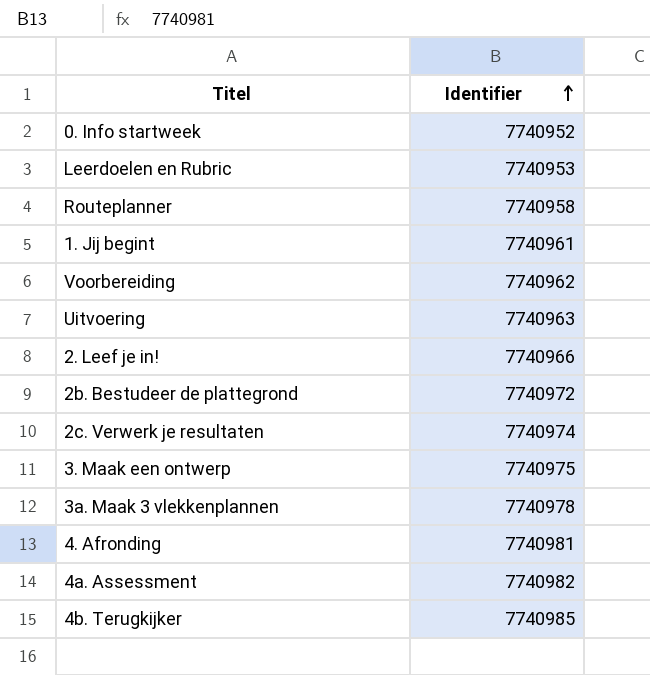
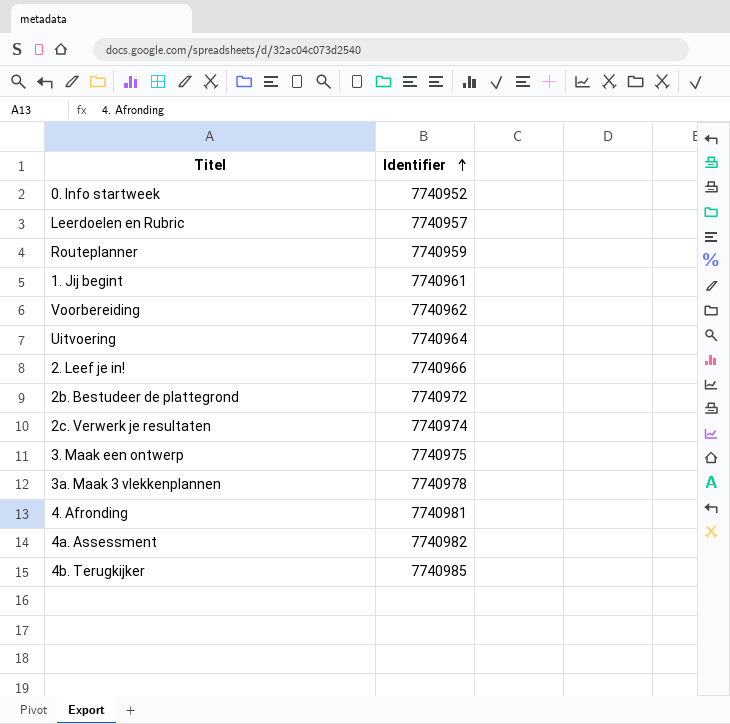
Leerdoelen en Rubric | Identifier: 7740953 -> 7740957
Routeplanner | Identifier: 7740958 -> 7740959
Uitvoering | Identifier: 7740963 -> 7740964

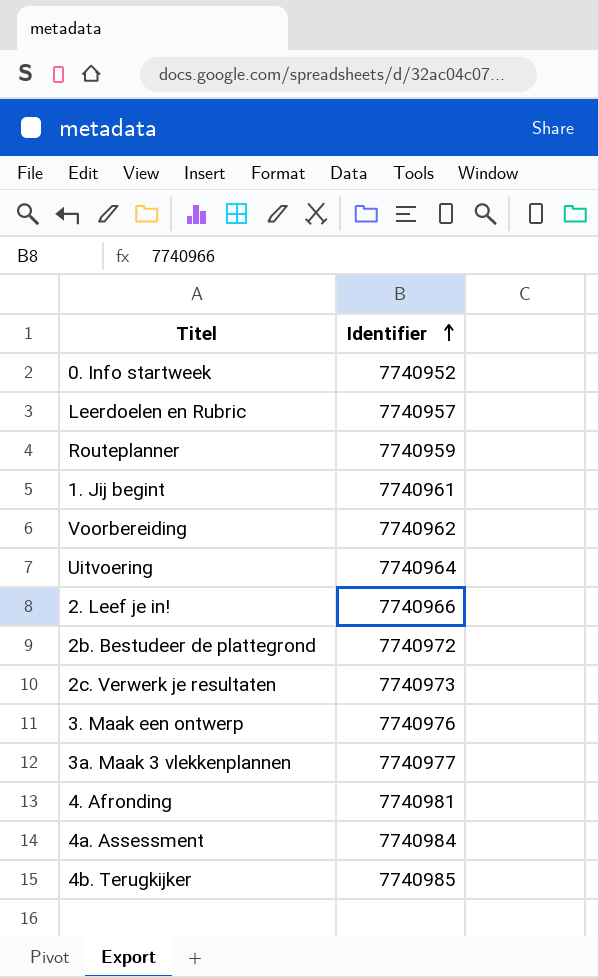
2c. Verwerk je resultaten | Identifier: 7740974 -> 7740973
3. Maak een ontwerp | Identifier: 7740975 -> 7740976
3a. Maak 3 vlekkenplannen | Identifier: 7740978 -> 7740977
4a. Assessment | Identifier: 7740982 -> 7740984

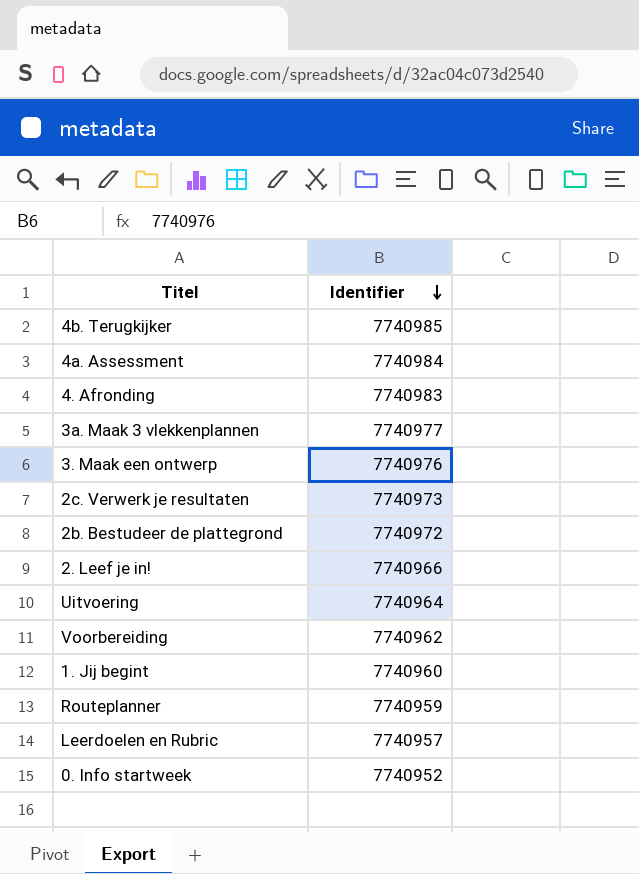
row order: Identifier ascending -> Identifier descending
4. Afronding | Identifier: 7740981 -> 7740983
1. Jij begint | Identifier: 7740961 -> 7740960

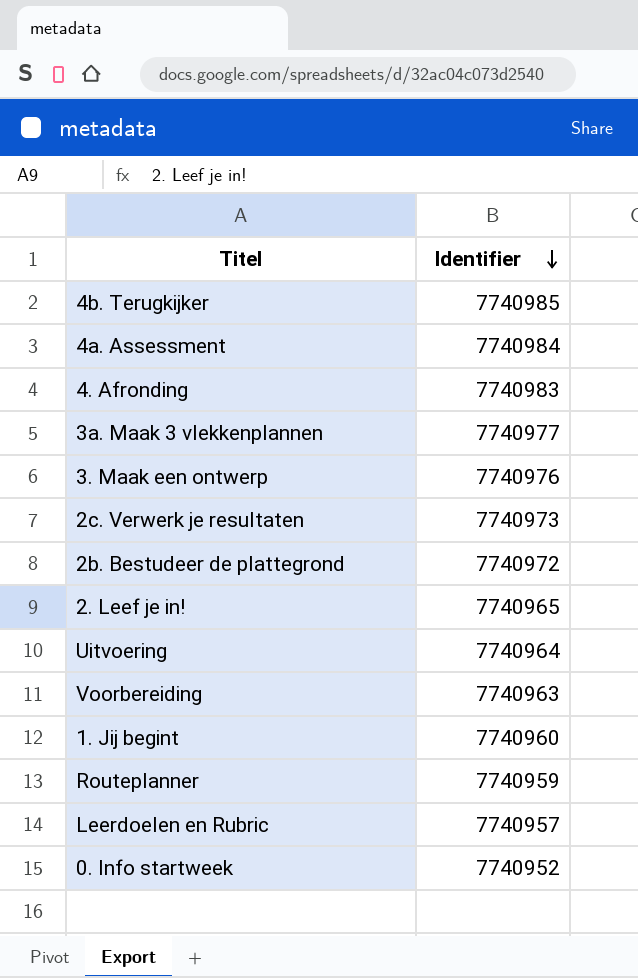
2. Leef je in! | Identifier: 7740966 -> 7740965
Voorbereiding | Identifier: 7740962 -> 7740963

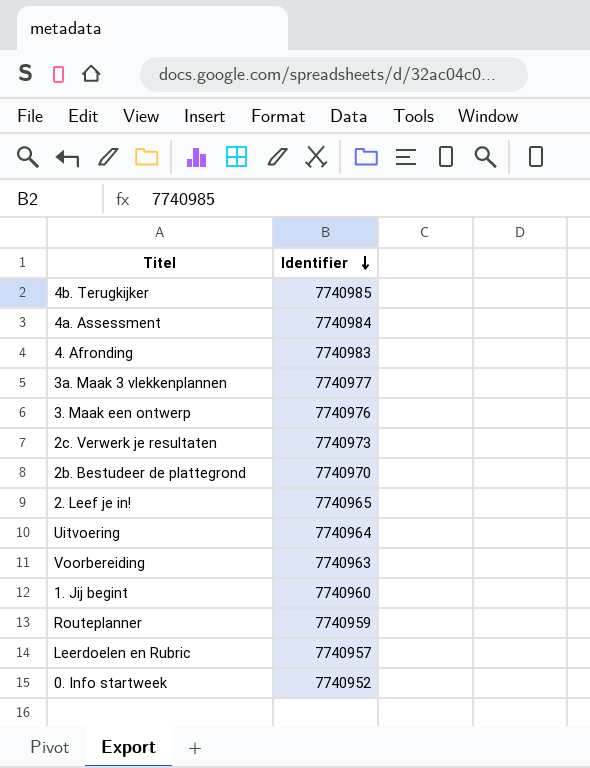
2b. Bestudeer de plattegrond | Identifier: 7740972 -> 7740970

